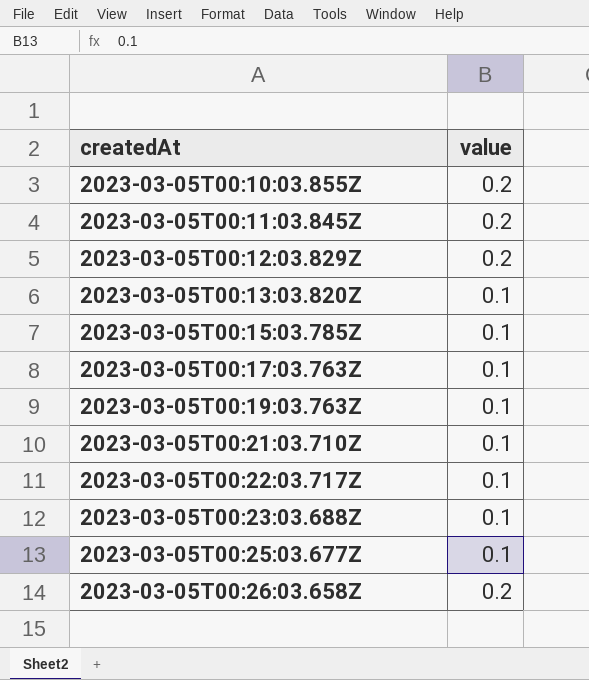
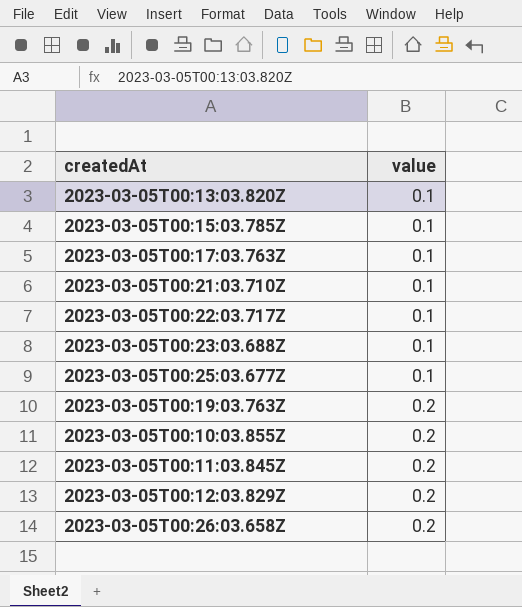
row order: createdAt ascending -> value ascending
2023-03-05T00:19:03.763Z | value: 0.1 -> 0.2

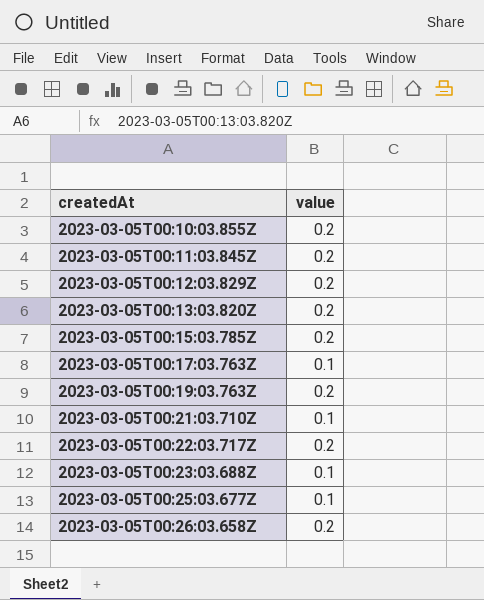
row order: value ascending -> createdAt ascending
2023-03-05T00:13:03.820Z | value: 0.1 -> 0.2
2023-03-05T00:15:03.785Z | value: 0.1 -> 0.2
2023-03-05T00:22:03.717Z | value: 0.1 -> 0.2

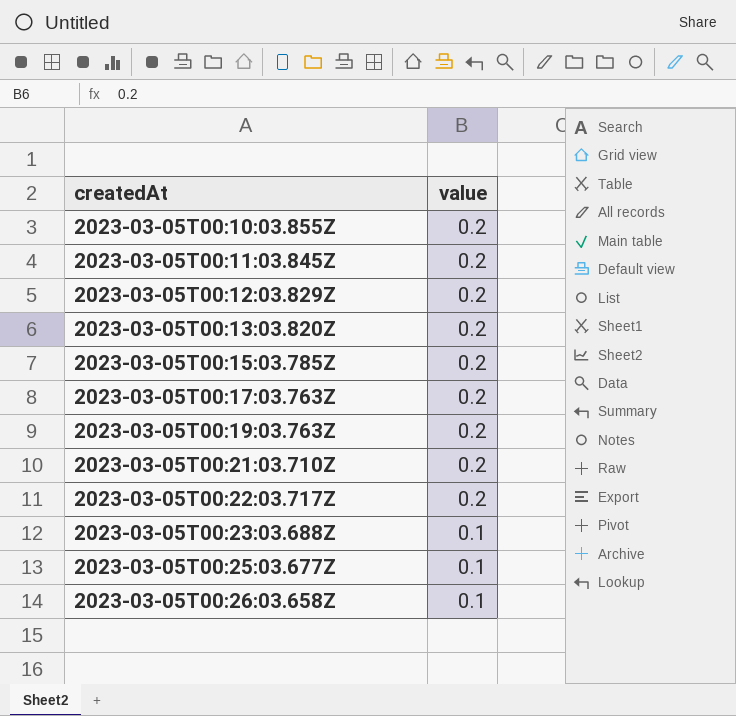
2023-03-05T00:17:03.763Z | value: 0.1 -> 0.2
2023-03-05T00:21:03.710Z | value: 0.1 -> 0.2
2023-03-05T00:26:03.658Z | value: 0.2 -> 0.1

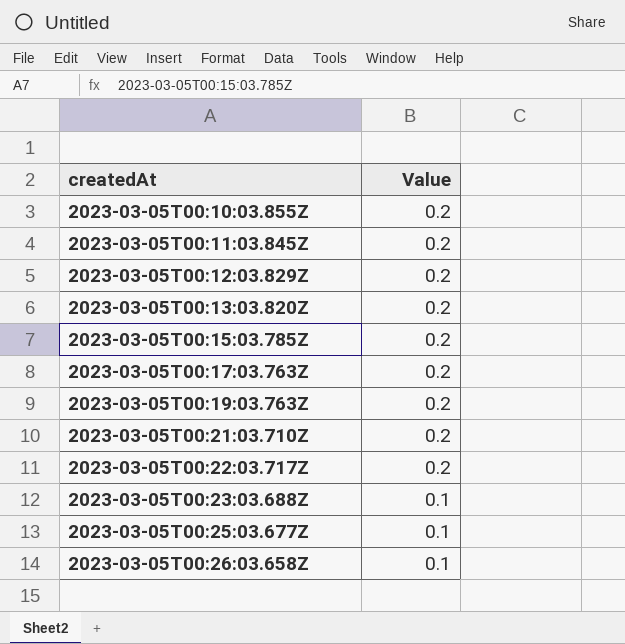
column name: value -> Value

